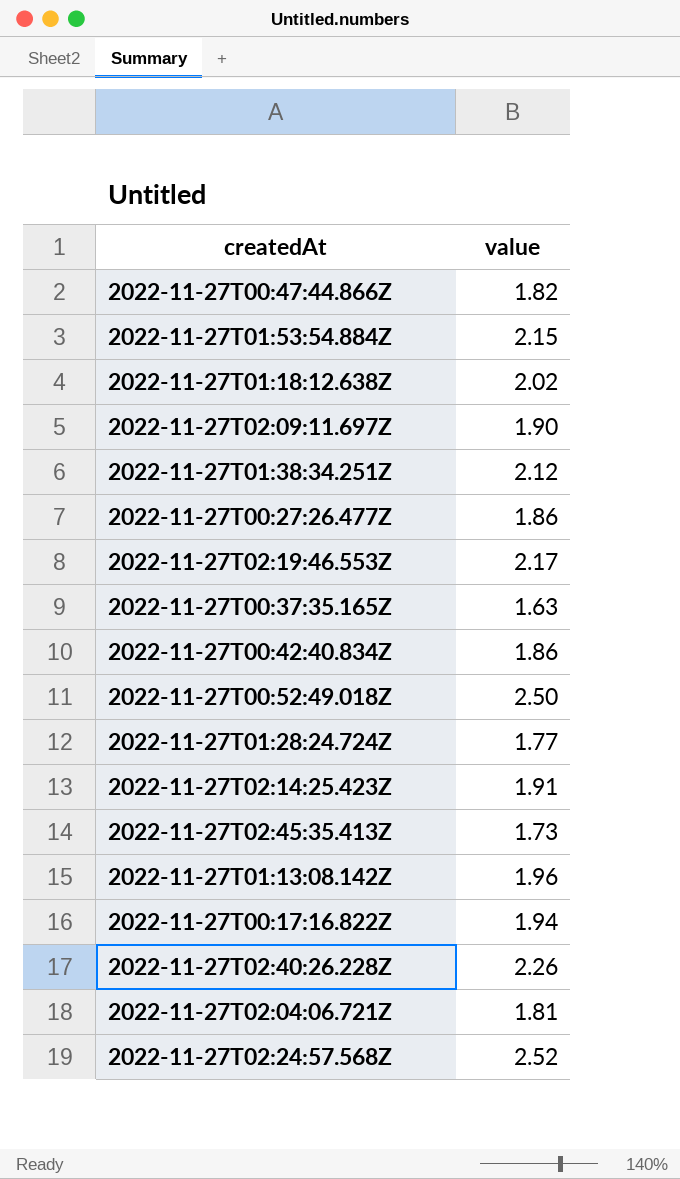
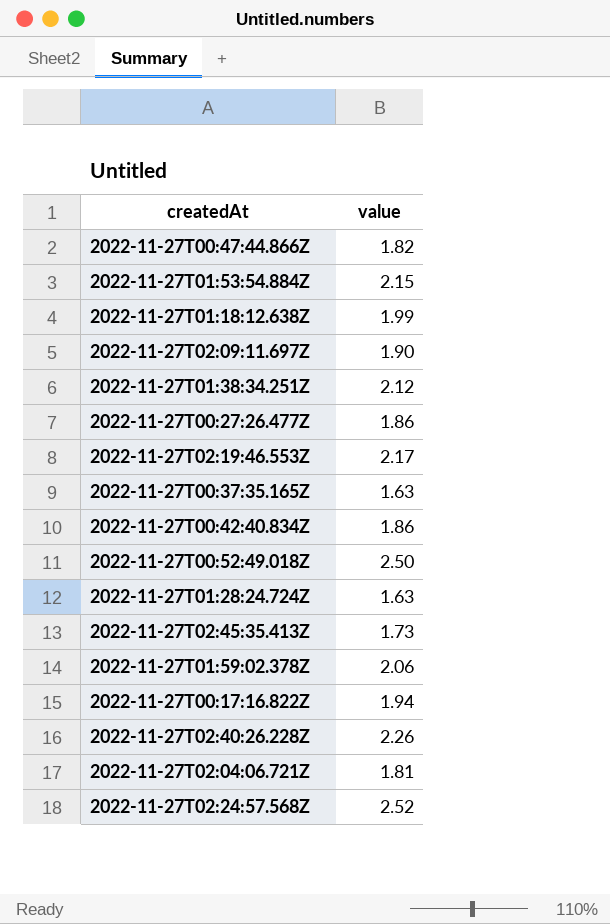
row 2022-11-27T02:14:25.423Z: 1.91 -> none
row 2022-11-27T01:13:08.142Z: 1.96 -> none
2022-11-27T01:18:12.638Z | value: 2.02 -> 1.99
2022-11-27T01:28:24.724Z | value: 1.77 -> 1.63
row 2022-11-27T01:59:02.378Z: none -> 2.06

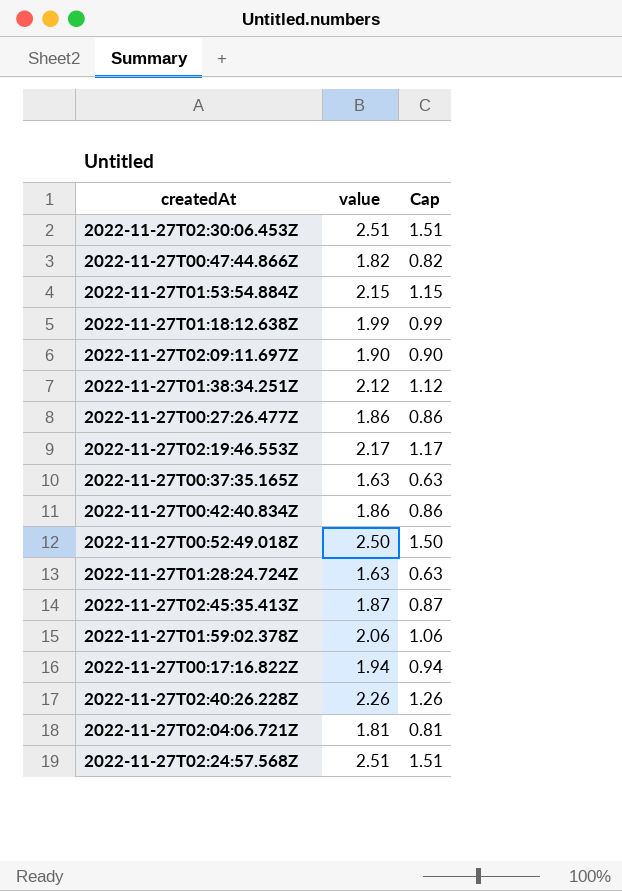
column Cap | formula: none -> [value] - 1
row 2022-11-27T02:30:06.453Z: none -> 2.51 | 1.51
2022-11-27T02:45:35.413Z | value: 1.73 -> 1.87
2022-11-27T02:24:57.568Z | value: 2.52 -> 2.51

